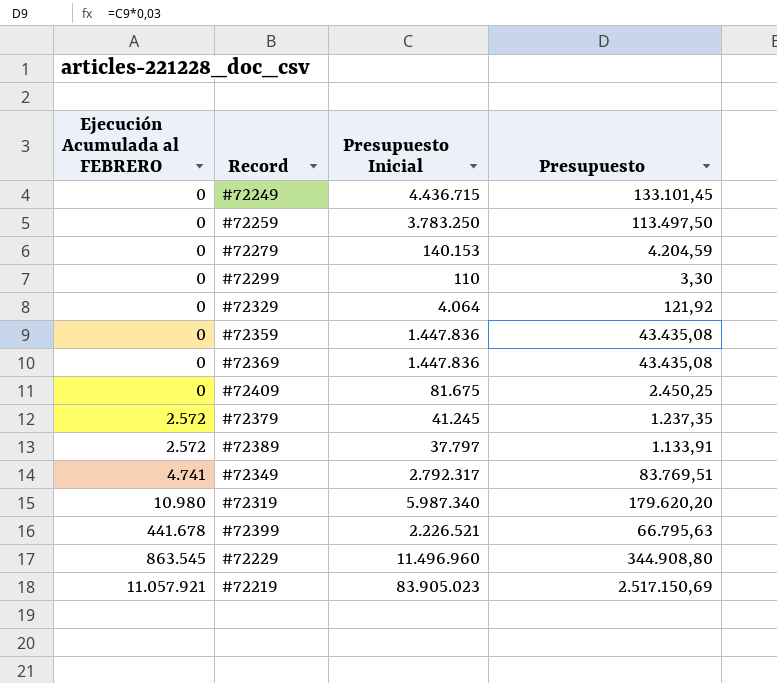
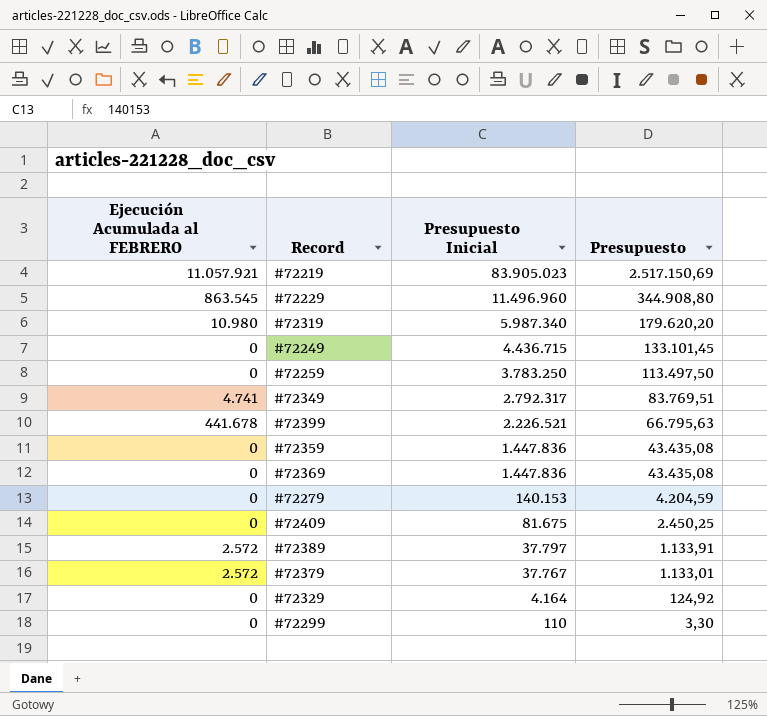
row order: Ejecución Acumulada al FEBRERO ascending -> Presupuesto Inicial descending
#72379 | Presupuesto Inicial: 41.245 -> 37.767
#72379 | Presupuesto: 1.237,35 -> 1.133,01
#72329 | Presupuesto Inicial: 4.064 -> 4.164
#72329 | Presupuesto: 121,92 -> 124,92

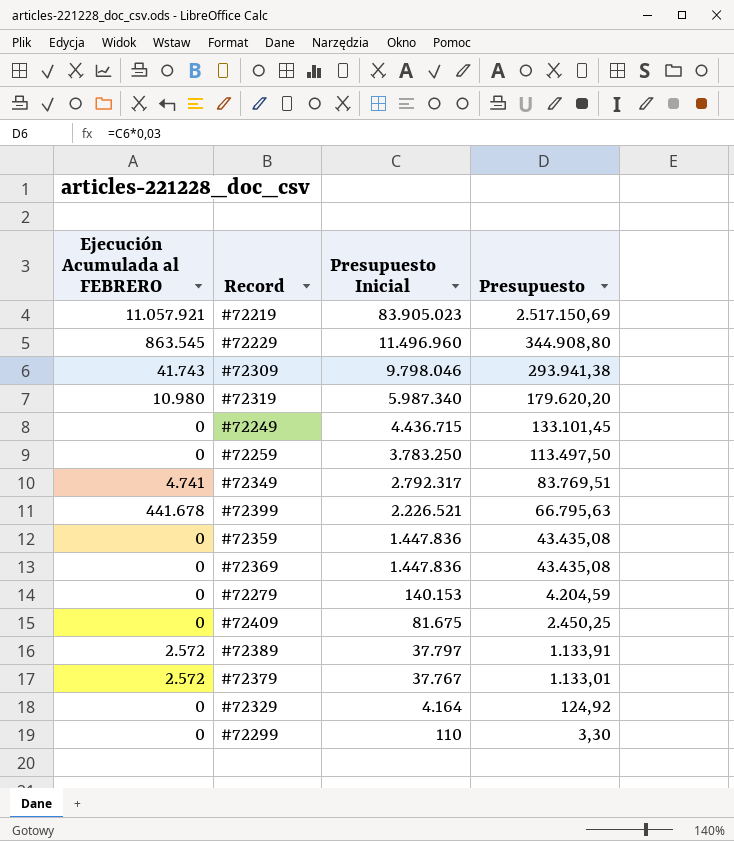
row #72309: none -> 41.743 | 9.798.046 | 293.941,38

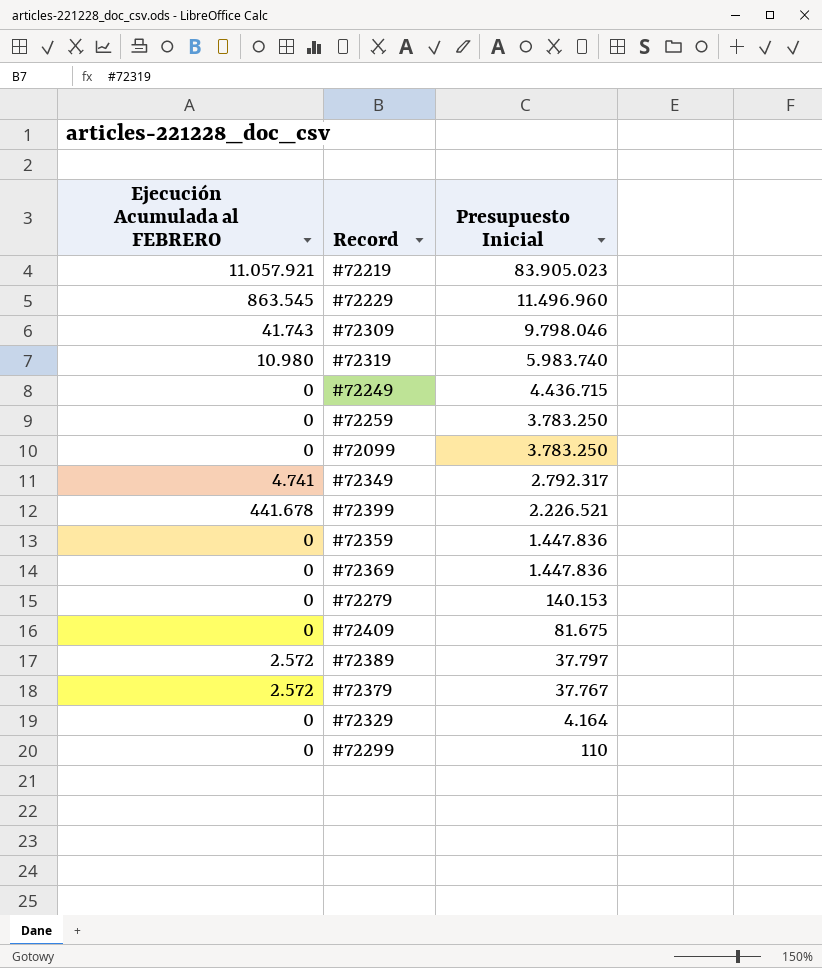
column Presupuesto | formula: [Presupuesto Inicial] * 0,03 -> none
#72319 | Presupuesto Inicial: 5.987.340 -> 5.983.740
row #72099: none -> 0 | 3.783.250

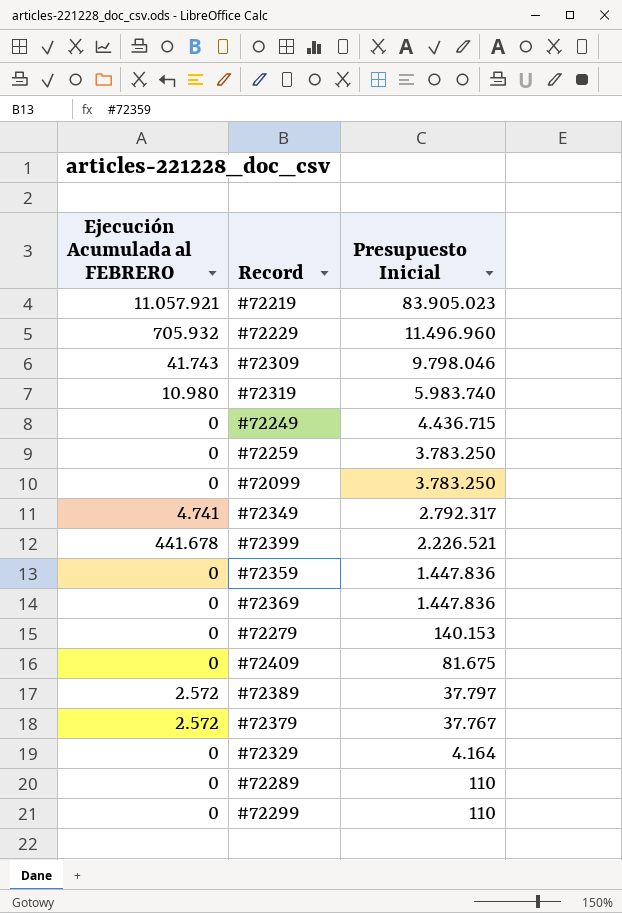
#72229 | Ejecución Acumulada al FEBRERO: 863.545 -> 705.932
row #72289: none -> 0 | 110

